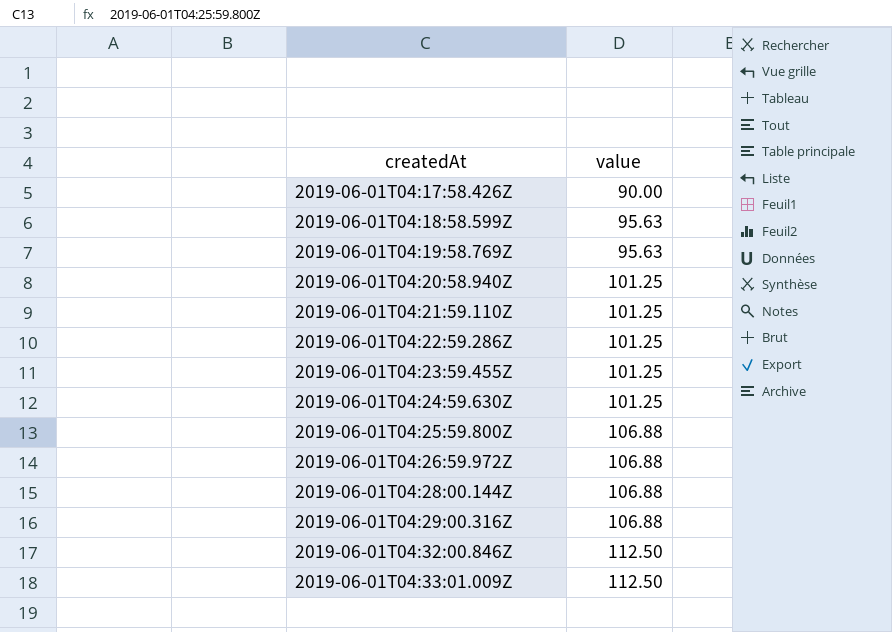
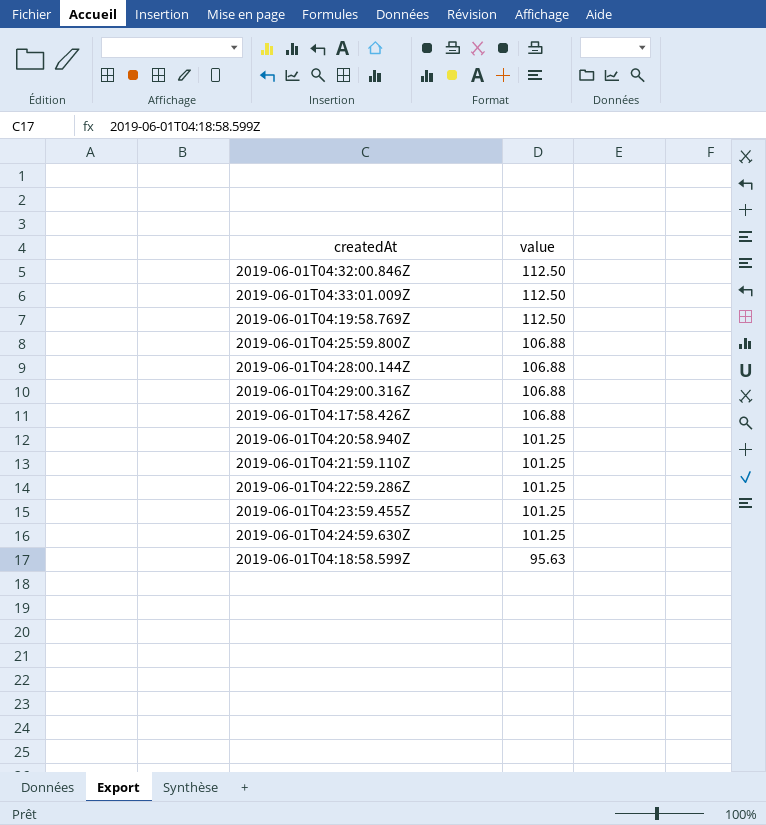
row order: createdAt ascending -> value descending
row 2019-06-01T04:26:59.972Z: 106.88 -> none
2019-06-01T04:19:58.769Z | value: 95.63 -> 112.50
2019-06-01T04:17:58.426Z | value: 90.00 -> 106.88

